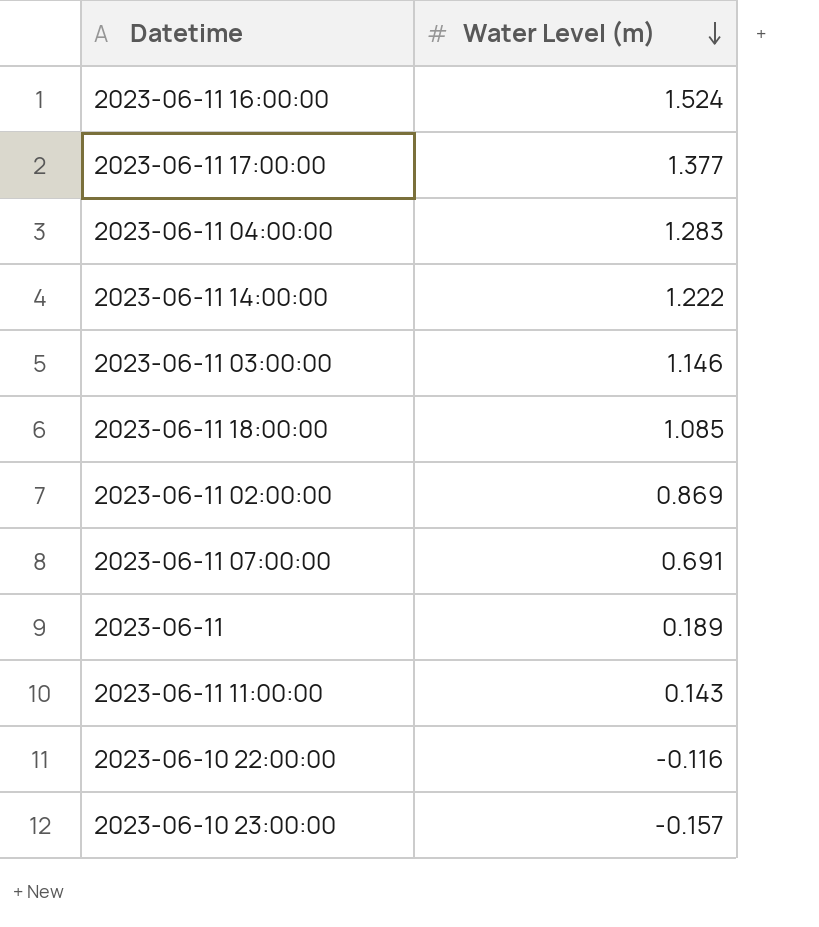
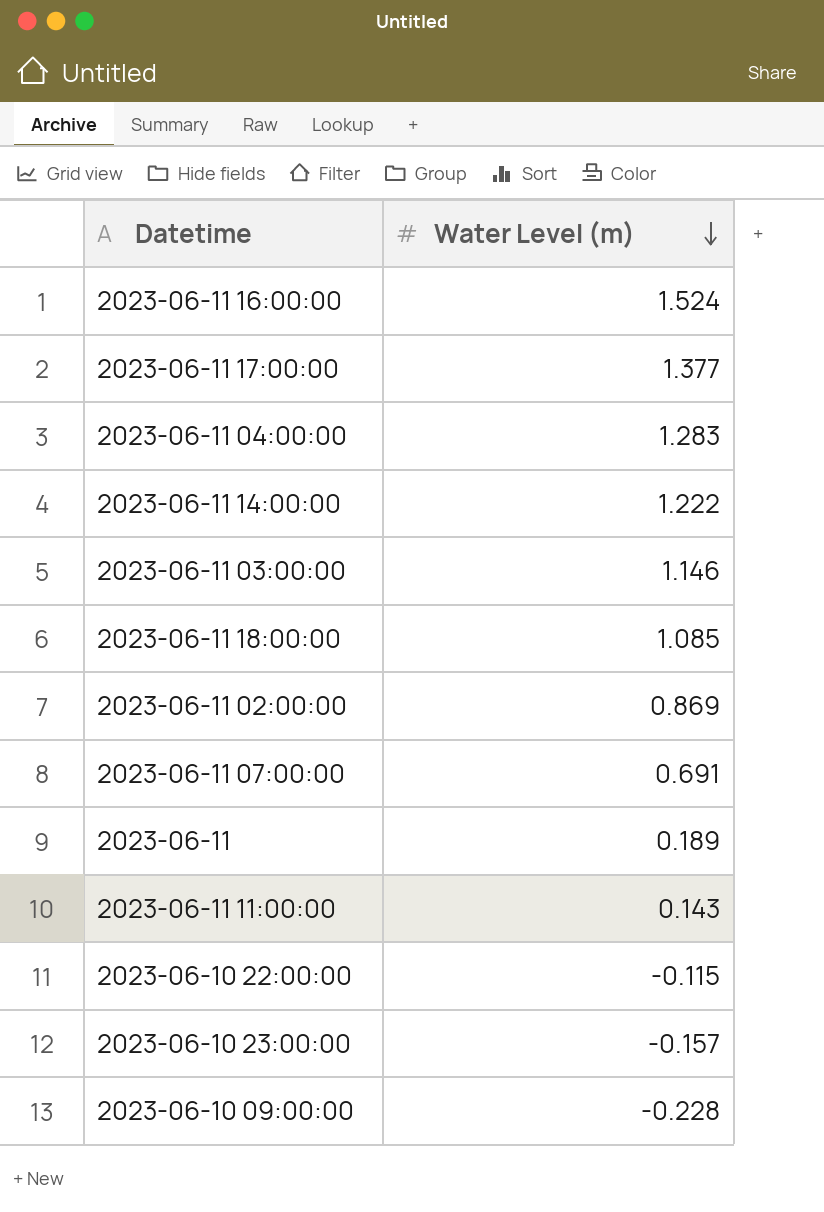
2023-06-10 22:00:00 | Water Level (m): -0.116 -> -0.115
row 2023-06-10 09:00:00: none -> -0.228

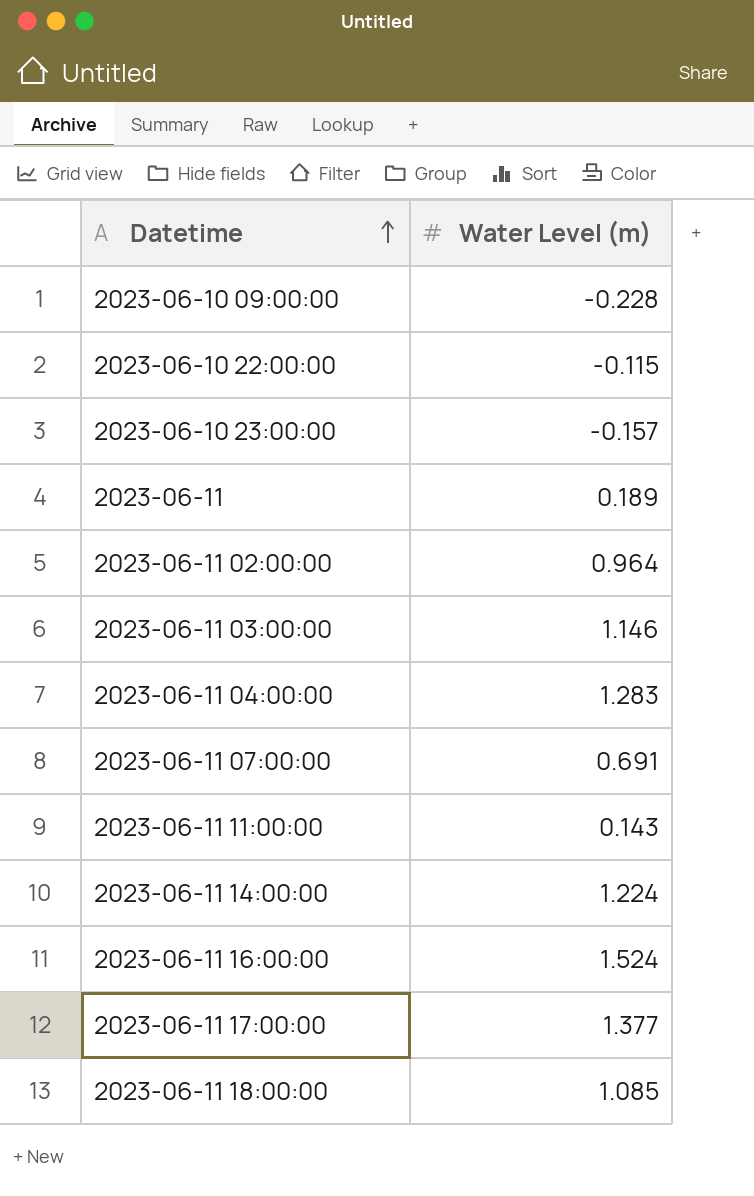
row order: Water Level (m) descending -> Datetime ascending
2023-06-11 02:00:00 | Water Level (m): 0.869 -> 0.964
2023-06-11 14:00:00 | Water Level (m): 1.222 -> 1.224

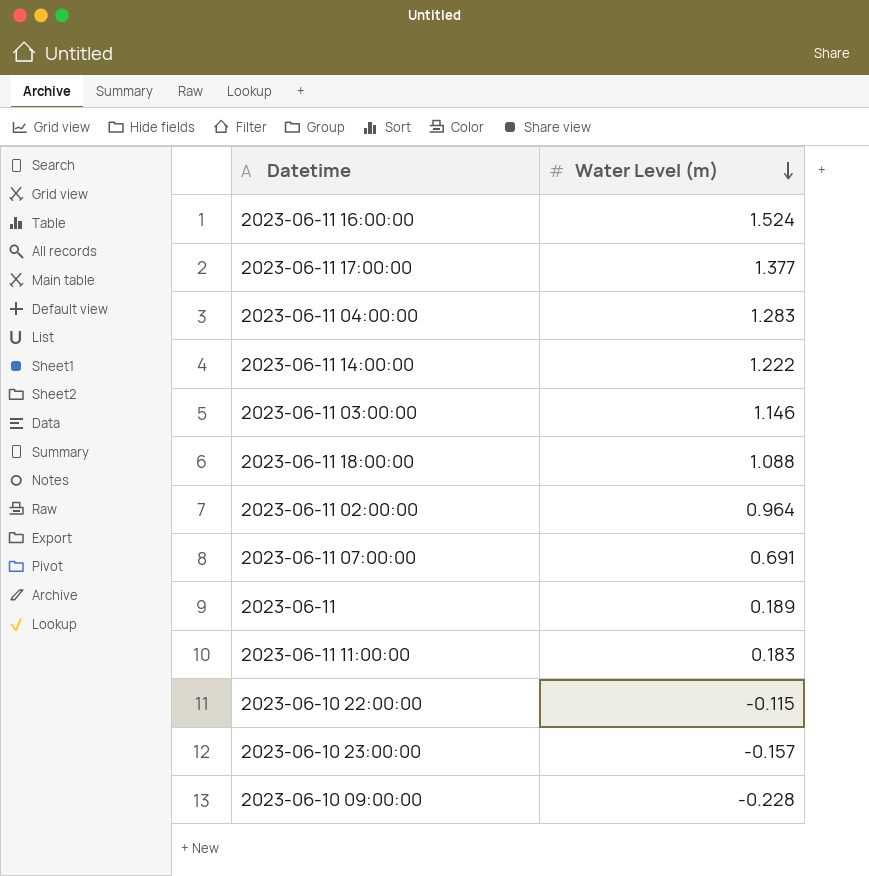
row order: Datetime ascending -> Water Level (m) descending
2023-06-11 14:00:00 | Water Level (m): 1.224 -> 1.222
2023-06-11 18:00:00 | Water Level (m): 1.085 -> 1.088
2023-06-11 11:00:00 | Water Level (m): 0.143 -> 0.183

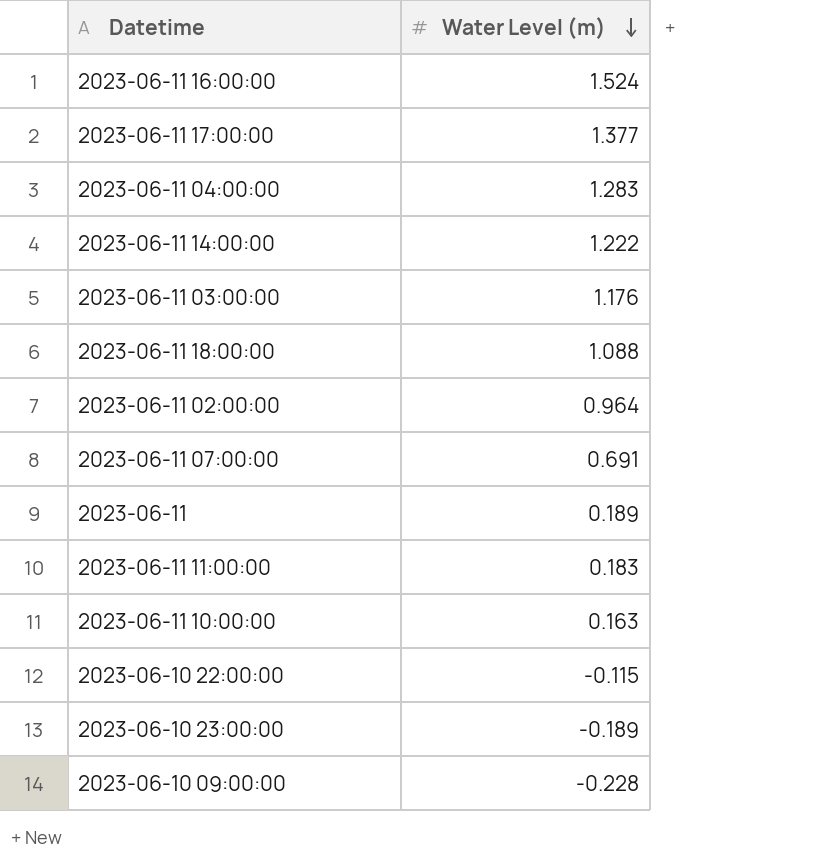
2023-06-11 03:00:00 | Water Level (m): 1.146 -> 1.176
row 2023-06-11 10:00:00: none -> 0.163
2023-06-10 23:00:00 | Water Level (m): -0.157 -> -0.189

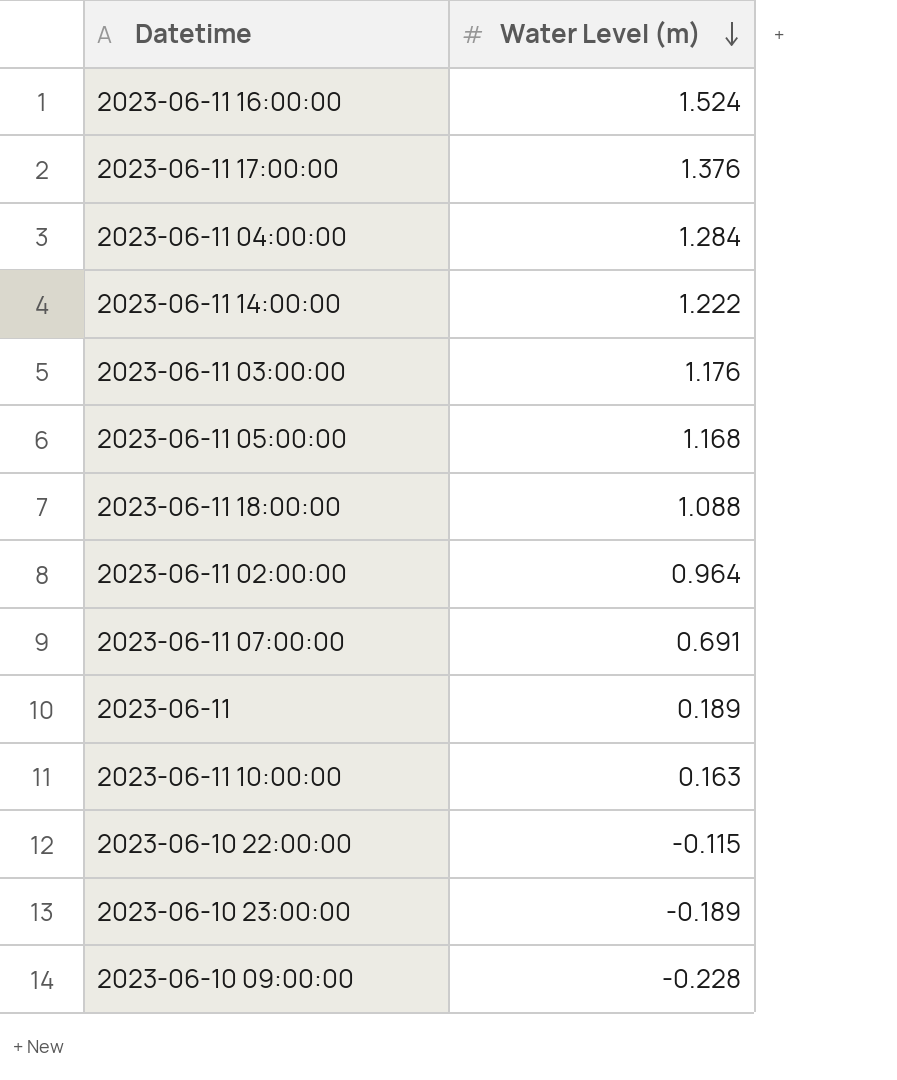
row 2023-06-11 11:00:00: 0.183 -> none
2023-06-11 17:00:00 | Water Level (m): 1.377 -> 1.376
2023-06-11 04:00:00 | Water Level (m): 1.283 -> 1.284
row 2023-06-11 05:00:00: none -> 1.168

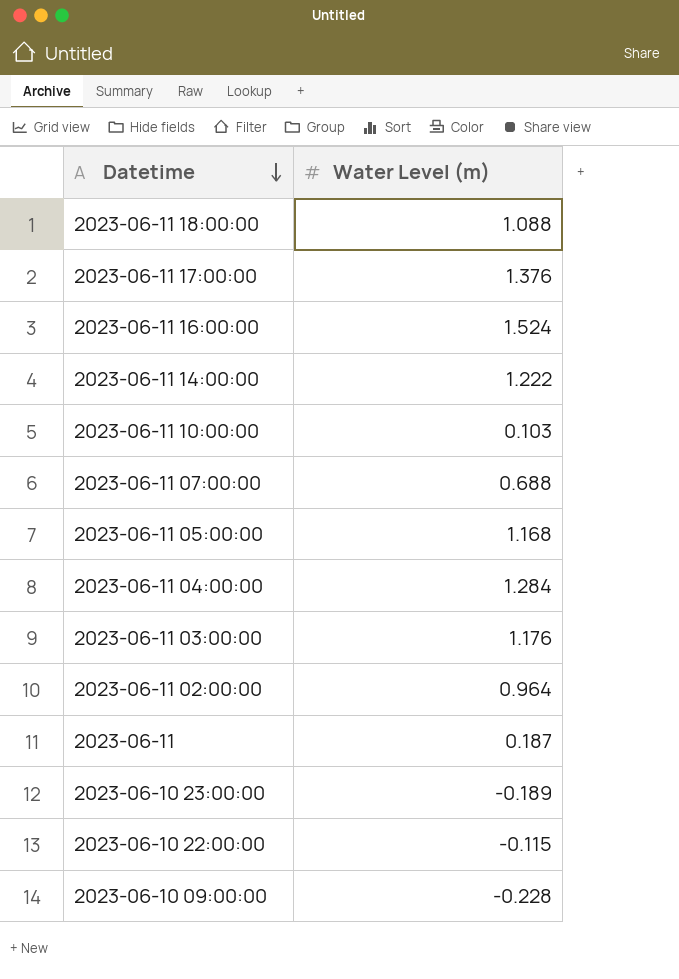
row order: Water Level (m) descending -> Datetime descending
2023-06-11 10:00:00 | Water Level (m): 0.163 -> 0.103
2023-06-11 07:00:00 | Water Level (m): 0.691 -> 0.688
2023-06-11 | Water Level (m): 0.189 -> 0.187

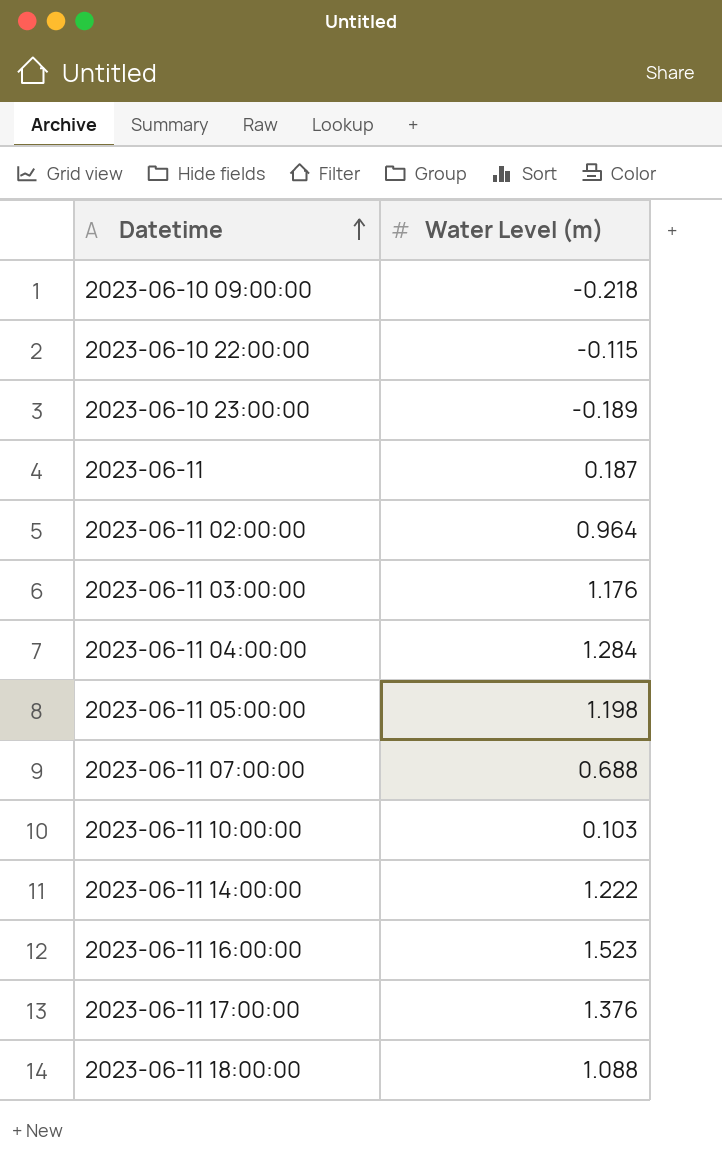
row order: Datetime descending -> Datetime ascending
2023-06-10 09:00:00 | Water Level (m): -0.228 -> -0.218
2023-06-11 05:00:00 | Water Level (m): 1.168 -> 1.198
2023-06-11 16:00:00 | Water Level (m): 1.524 -> 1.523

